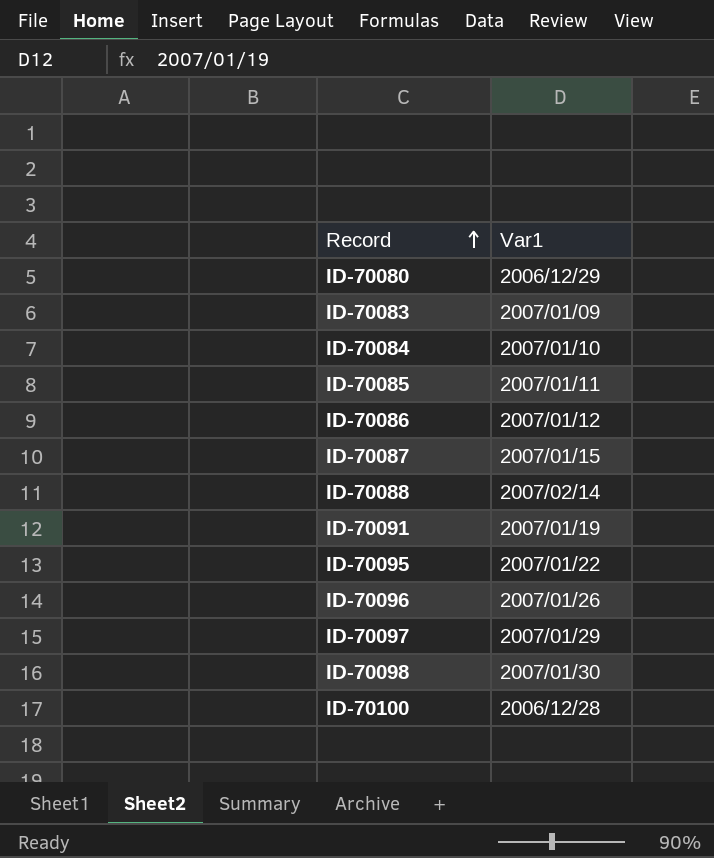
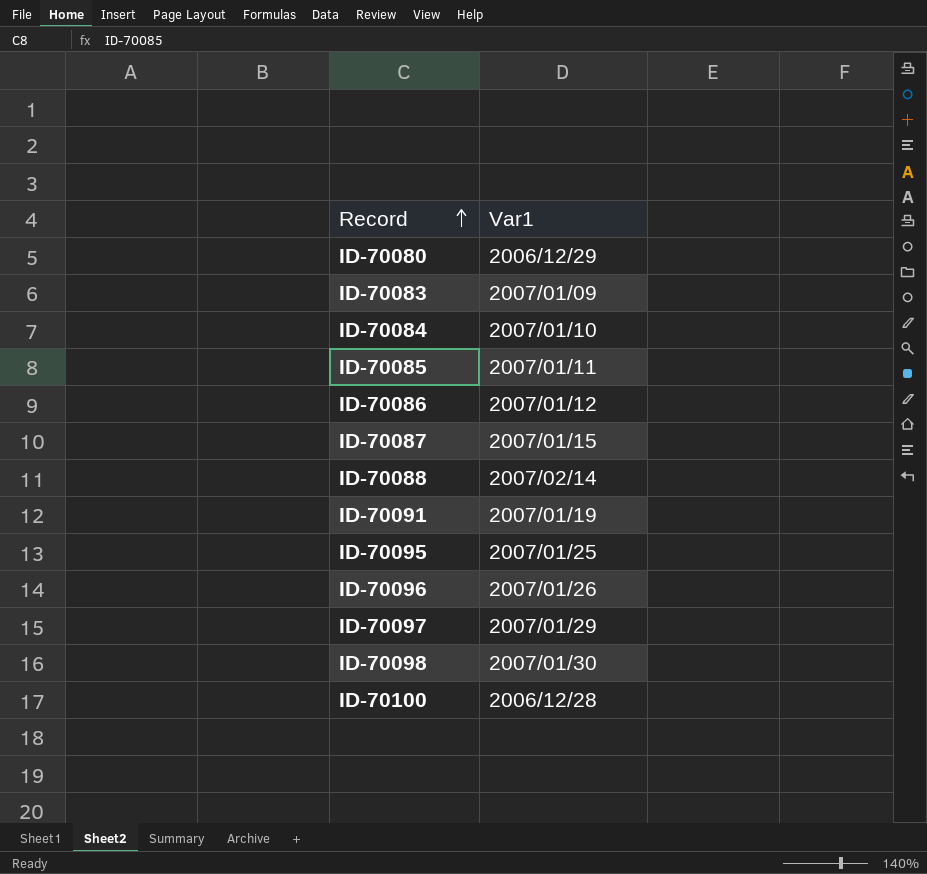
ID-70095 | Var1: 2007/01/22 -> 2007/01/25

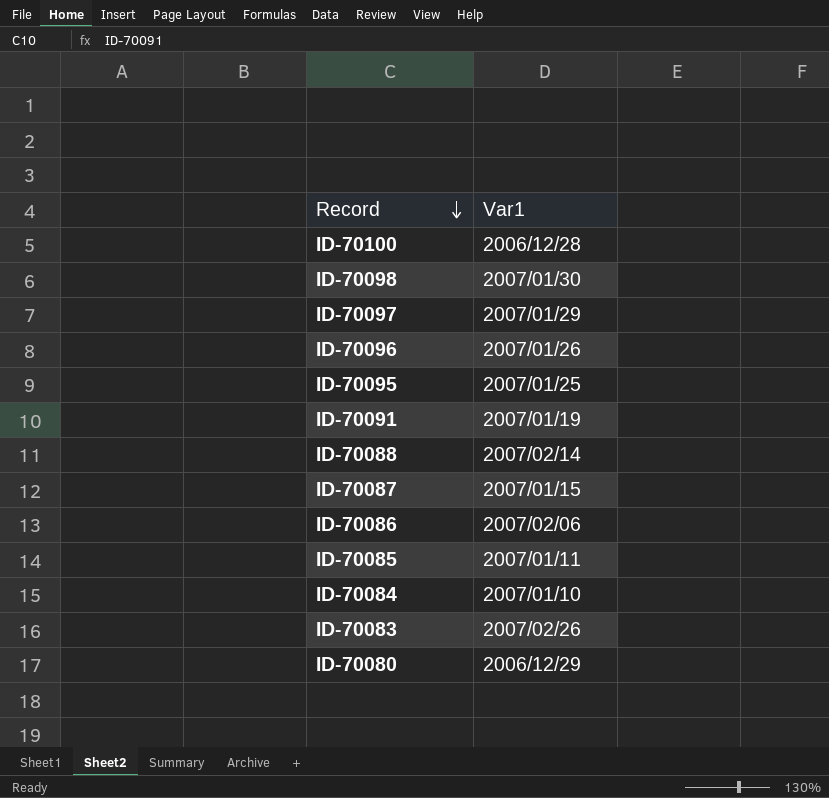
row order: Record ascending -> Record descending
ID-70086 | Var1: 2007/01/12 -> 2007/02/06
ID-70083 | Var1: 2007/01/09 -> 2007/02/26

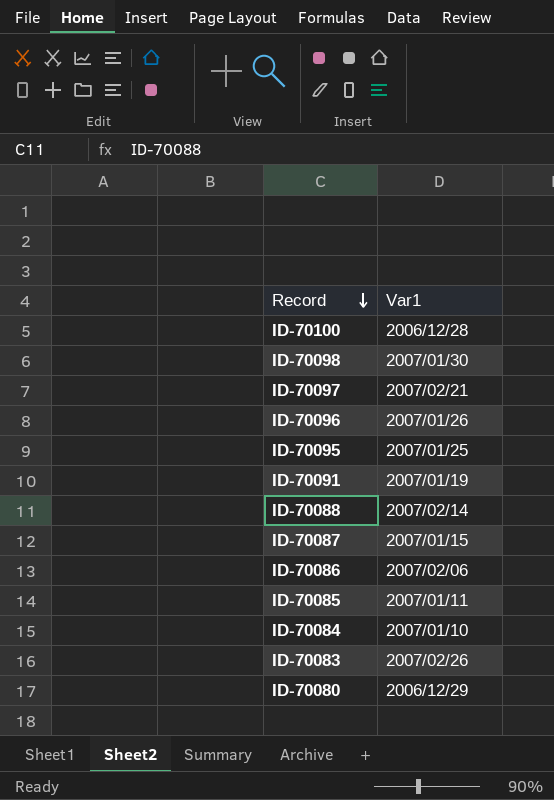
ID-70097 | Var1: 2007/01/29 -> 2007/02/21

